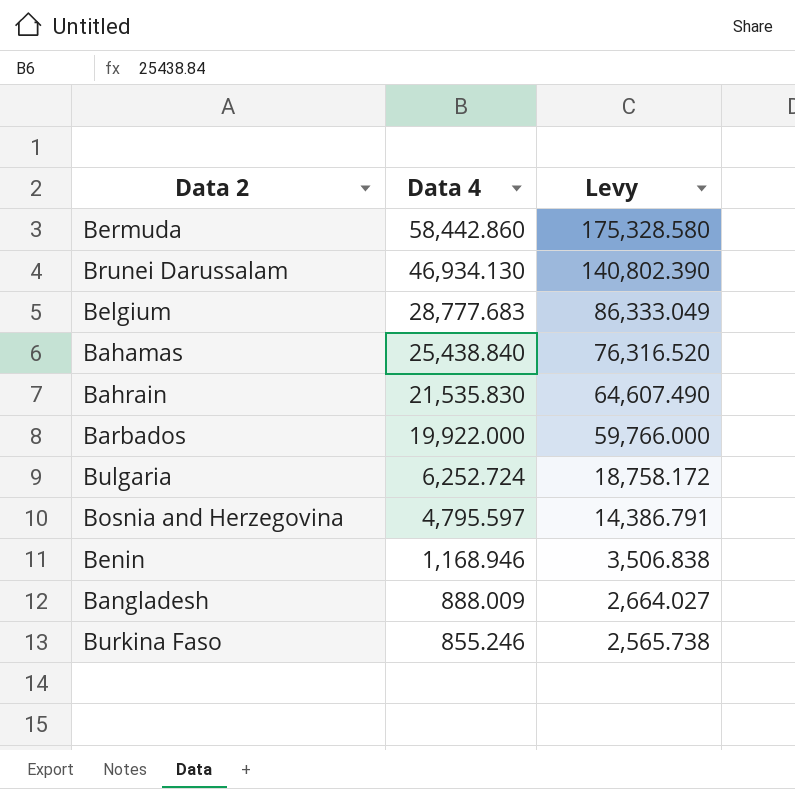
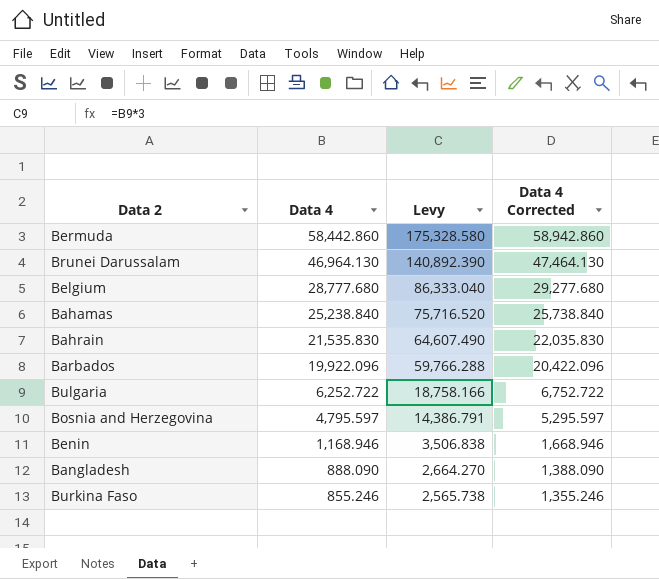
column Data 4 Corrected | formula: none -> [Data 4] + 500
Brunei Darussalam | Data 4: 46,934.130 -> 46,964.130
Brunei Darussalam | Levy: 140,802.390 -> 140,892.390
Belgium | Data 4: 28,777.683 -> 28,777.680
Belgium | Levy: 86,333.049 -> 86,333.040
Bahamas | Data 4: 25,438.840 -> 25,238.840
Bahamas | Levy: 76,316.520 -> 75,716.520
Barbados | Data 4: 19,922.000 -> 19,922.096
Barbados | Levy: 59,766.000 -> 59,766.288
Bulgaria | Data 4: 6,252.724 -> 6,252.722
Bulgaria | Levy: 18,758.172 -> 18,758.166
Bangladesh | Data 4: 888.009 -> 888.090
Bangladesh | Levy: 2,664.027 -> 2,664.270

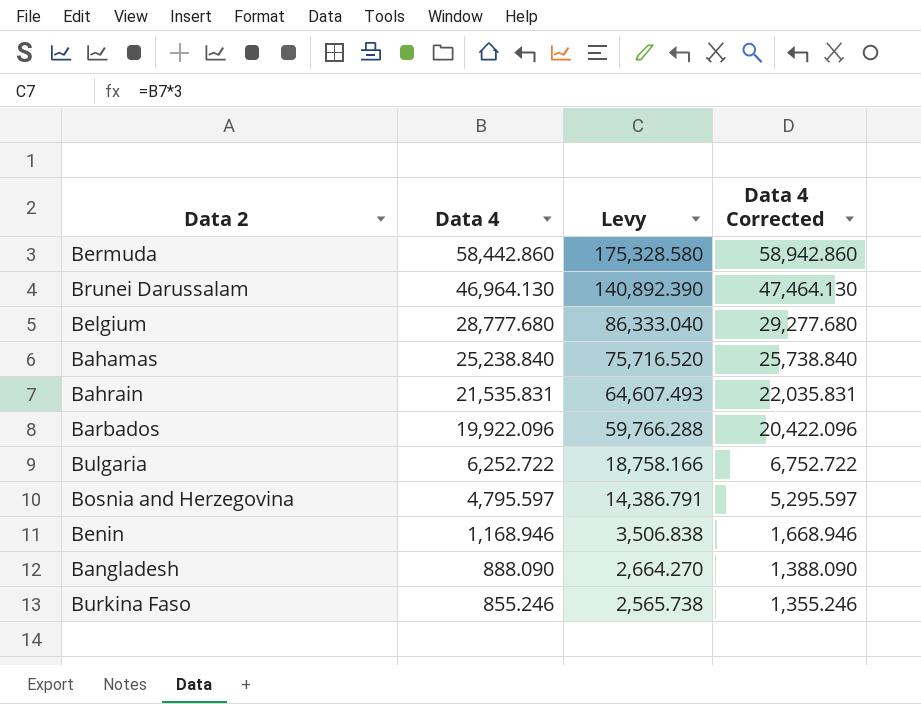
Bahrain | Data 4: 21,535.830 -> 21,535.831
Bahrain | Levy: 64,607.490 -> 64,607.493
Bahrain | Data 4 Corrected: 22,035.830 -> 22,035.831

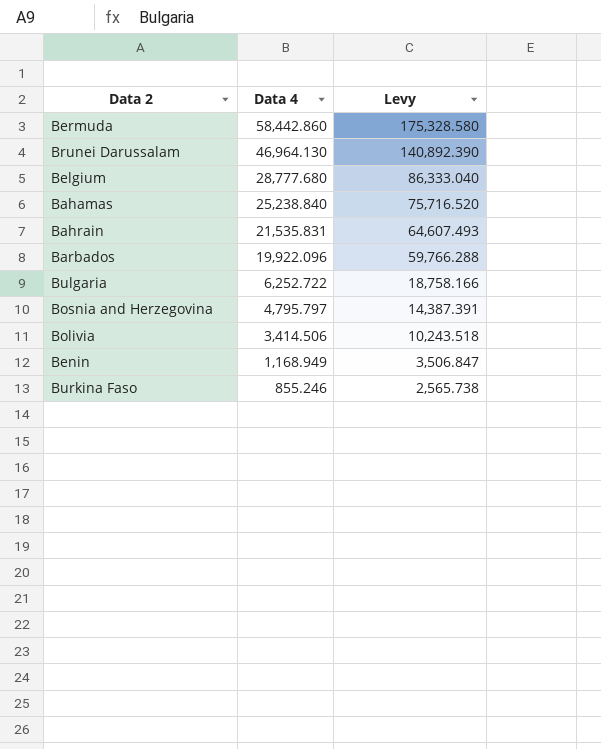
column Data 4 Corrected | formula: [Data 4] + 500 -> none
row Bangladesh: 888.090 | 2,664.270 | 1,388.090 -> none
Bosnia and Herzegovina | Data 4: 4,795.597 -> 4,795.797
Bosnia and Herzegovina | Levy: 14,386.791 -> 14,387.391
row Bolivia: none -> 3,414.506 | 10,243.518
Benin | Data 4: 1,168.946 -> 1,168.949
Benin | Levy: 3,506.838 -> 3,506.847

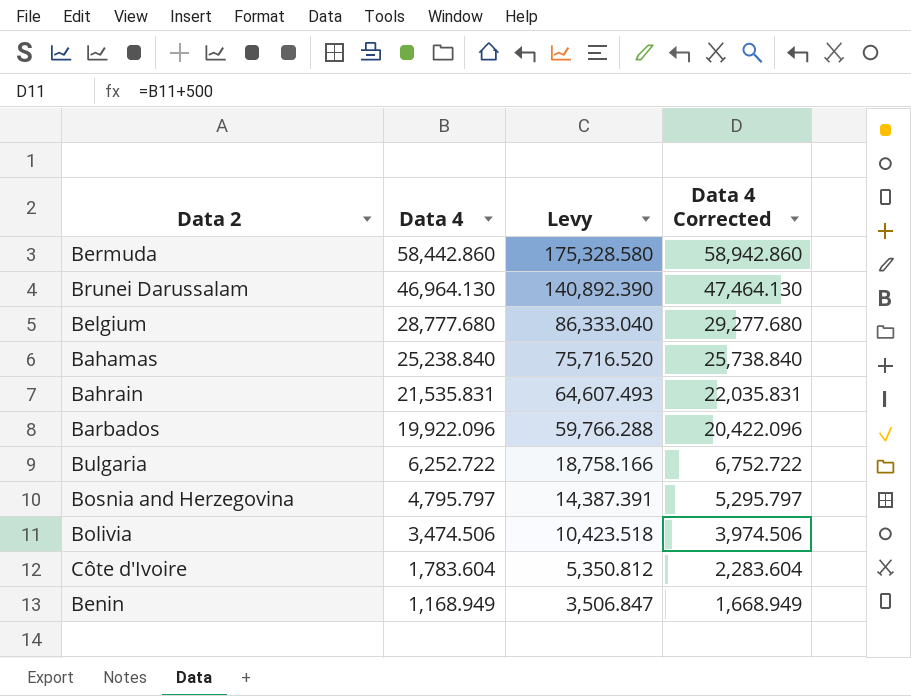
column Data 4 Corrected | formula: none -> [Data 4] + 500
row Burkina Faso: 855.246 | 2,565.738 -> none
Bolivia | Data 4: 3,414.506 -> 3,474.506
Bolivia | Levy: 10,243.518 -> 10,423.518
row Côte d'Ivoire: none -> 1,783.604 | 5,350.812 | 2,283.604

